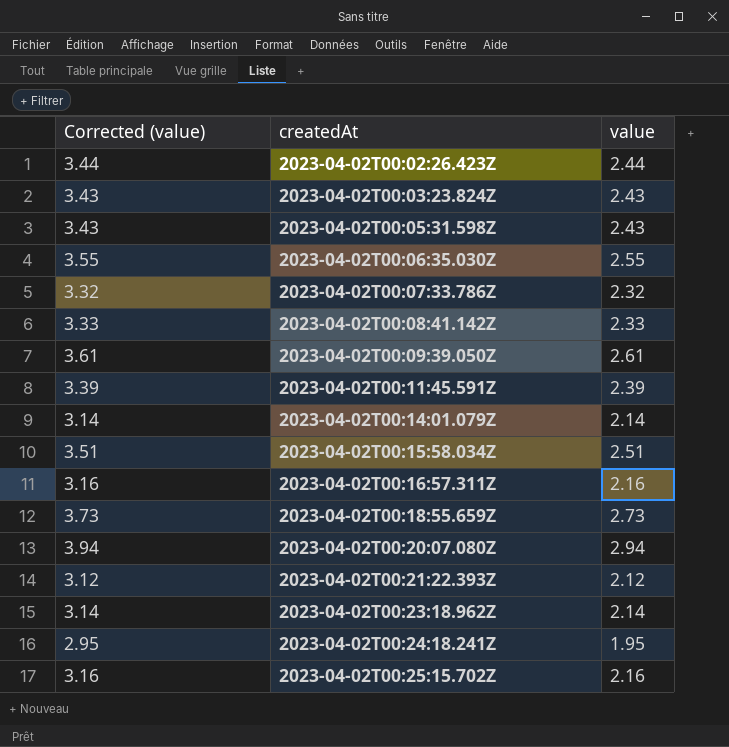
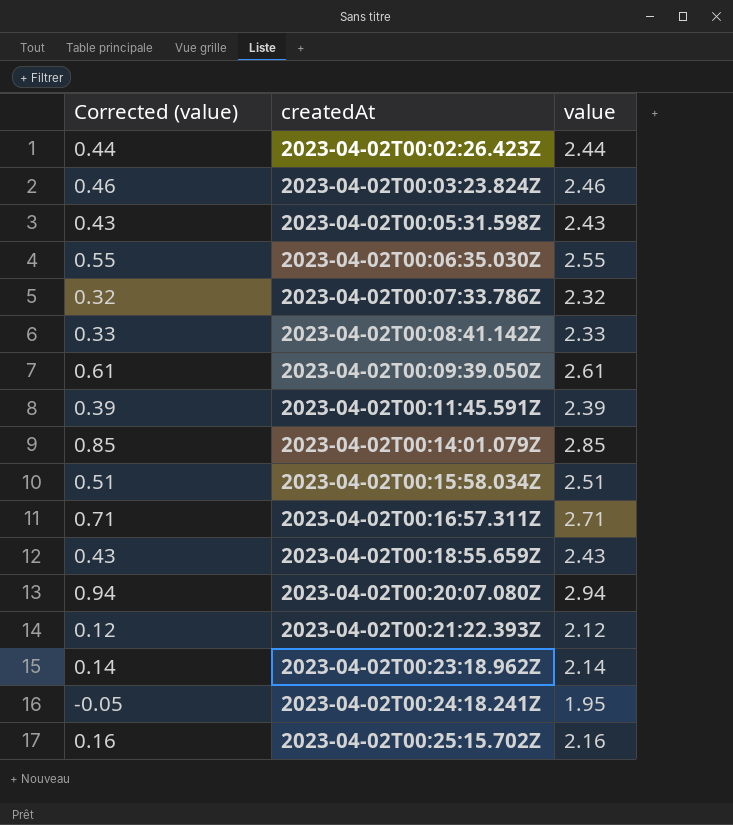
column Corrected (value) | formula: [value] + 1 -> [value] - 2
2023-04-02T00:03:23.824Z | value: 2.43 -> 2.46
2023-04-02T00:14:01.079Z | value: 2.14 -> 2.85
2023-04-02T00:16:57.311Z | value: 2.16 -> 2.71
2023-04-02T00:18:55.659Z | value: 2.73 -> 2.43

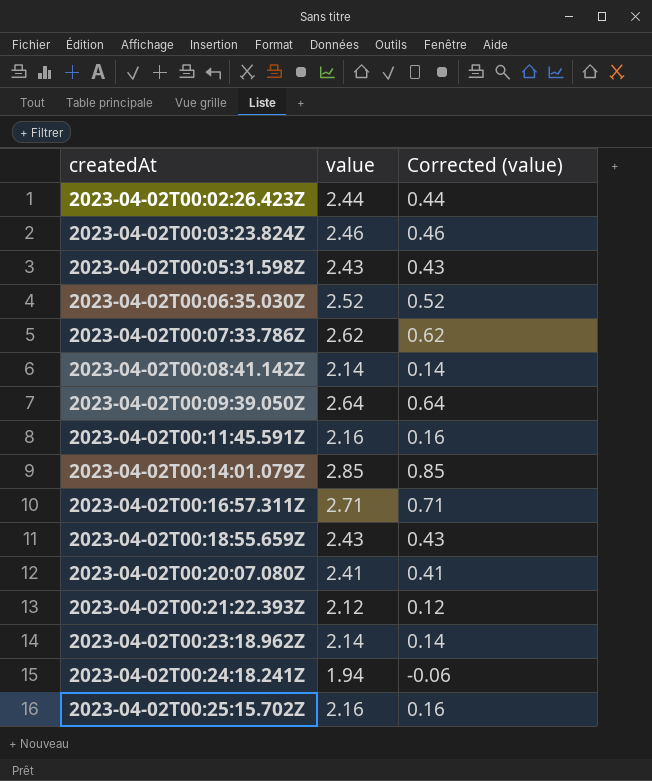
column Corrected (value) | position: 1 -> 3
row 2023-04-02T00:15:58.034Z: 0.51 | 2.51 -> none
2023-04-02T00:06:35.030Z | value: 2.55 -> 2.52
2023-04-02T00:06:35.030Z | Corrected (value): 0.55 -> 0.52
2023-04-02T00:07:33.786Z | value: 2.32 -> 2.62
2023-04-02T00:07:33.786Z | Corrected (value): 0.32 -> 0.62
2023-04-02T00:08:41.142Z | value: 2.33 -> 2.14
2023-04-02T00:08:41.142Z | Corrected (value): 0.33 -> 0.14
2023-04-02T00:09:39.050Z | value: 2.61 -> 2.64
2023-04-02T00:09:39.050Z | Corrected (value): 0.61 -> 0.64
2023-04-02T00:11:45.591Z | value: 2.39 -> 2.16
2023-04-02T00:11:45.591Z | Corrected (value): 0.39 -> 0.16
2023-04-02T00:20:07.080Z | value: 2.94 -> 2.41
2023-04-02T00:20:07.080Z | Corrected (value): 0.94 -> 0.41
2023-04-02T00:24:18.241Z | value: 1.95 -> 1.94
2023-04-02T00:24:18.241Z | Corrected (value): -0.05 -> -0.06

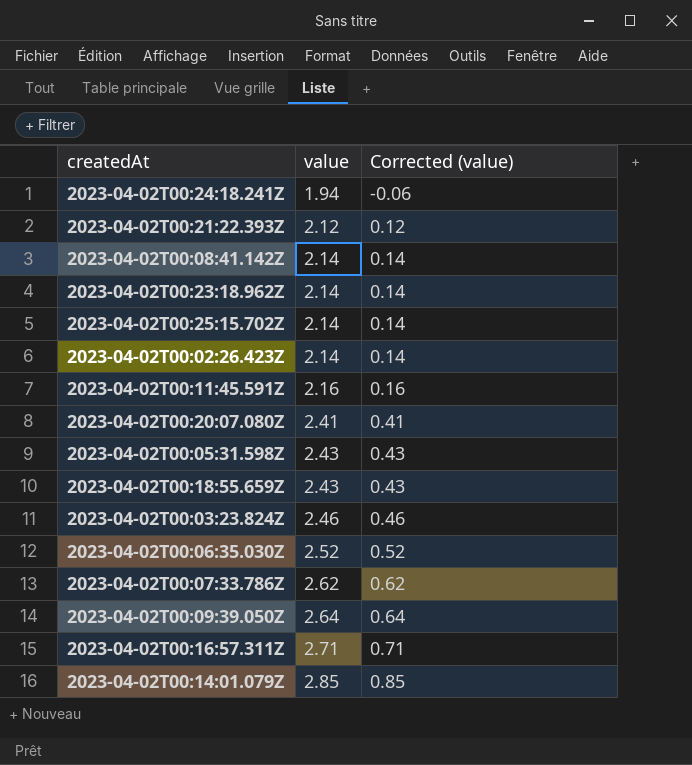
row order: createdAt ascending -> value ascending
2023-04-02T00:25:15.702Z | value: 2.16 -> 2.14
2023-04-02T00:25:15.702Z | Corrected (value): 0.16 -> 0.14
2023-04-02T00:02:26.423Z | value: 2.44 -> 2.14
2023-04-02T00:02:26.423Z | Corrected (value): 0.44 -> 0.14

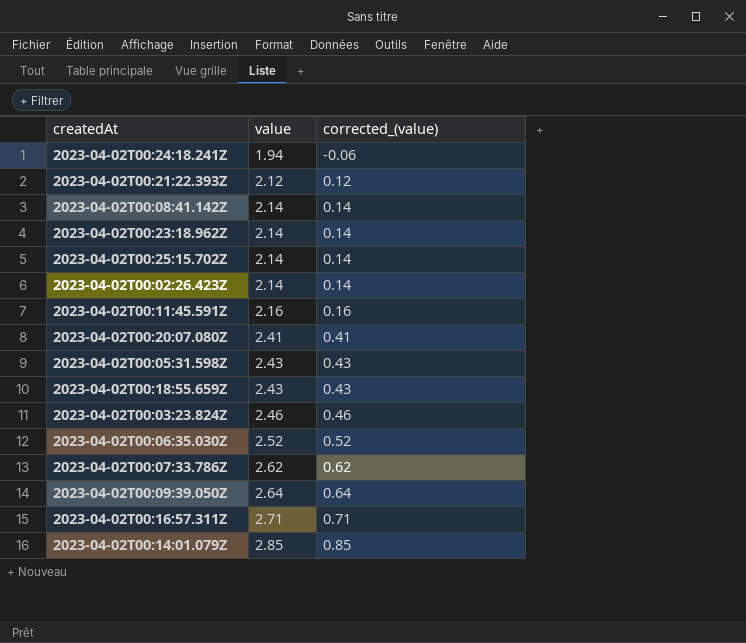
column name: Corrected (value) -> corrected_(value)

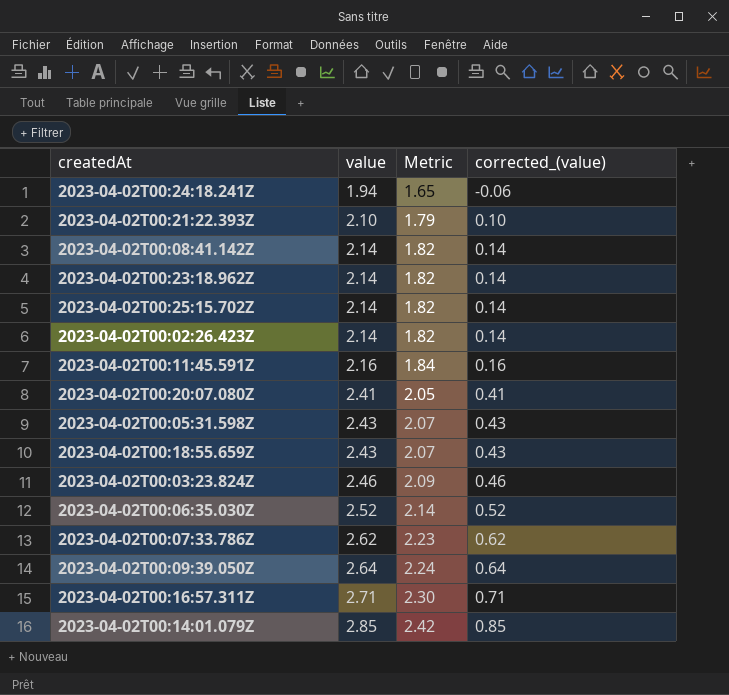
column Metric | formula: none -> [value] * 0.85
2023-04-02T00:21:22.393Z | value: 2.12 -> 2.10
2023-04-02T00:21:22.393Z | corrected_(value): 0.12 -> 0.10

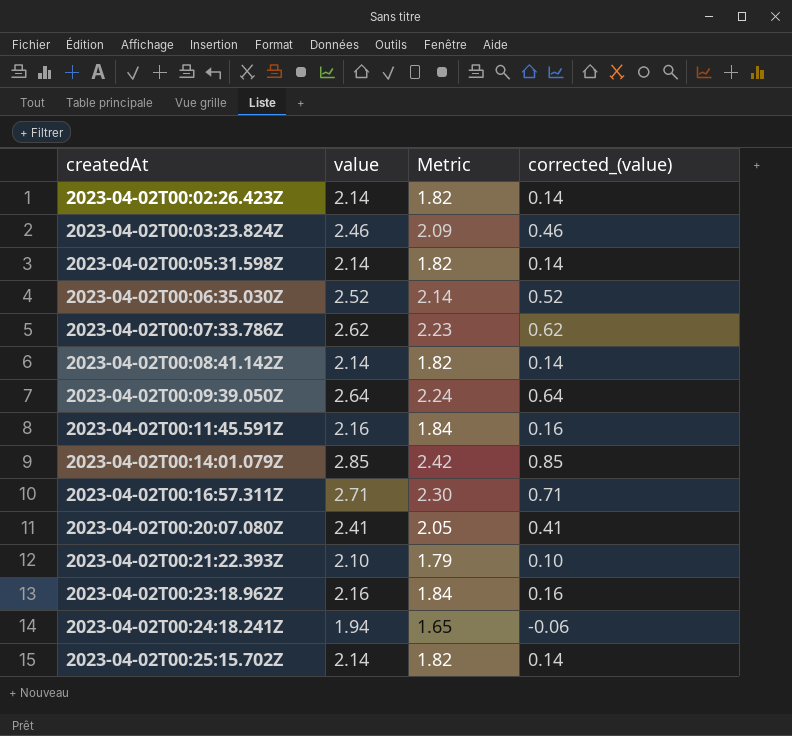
row order: value ascending -> createdAt ascending
row 2023-04-02T00:18:55.659Z: 2.43 | 2.07 | 0.43 -> none
2023-04-02T00:05:31.598Z | value: 2.43 -> 2.14
2023-04-02T00:05:31.598Z | Metric: 2.07 -> 1.82
2023-04-02T00:05:31.598Z | corrected_(value): 0.43 -> 0.14
2023-04-02T00:23:18.962Z | value: 2.14 -> 2.16
2023-04-02T00:23:18.962Z | Metric: 1.82 -> 1.84
2023-04-02T00:23:18.962Z | corrected_(value): 0.14 -> 0.16

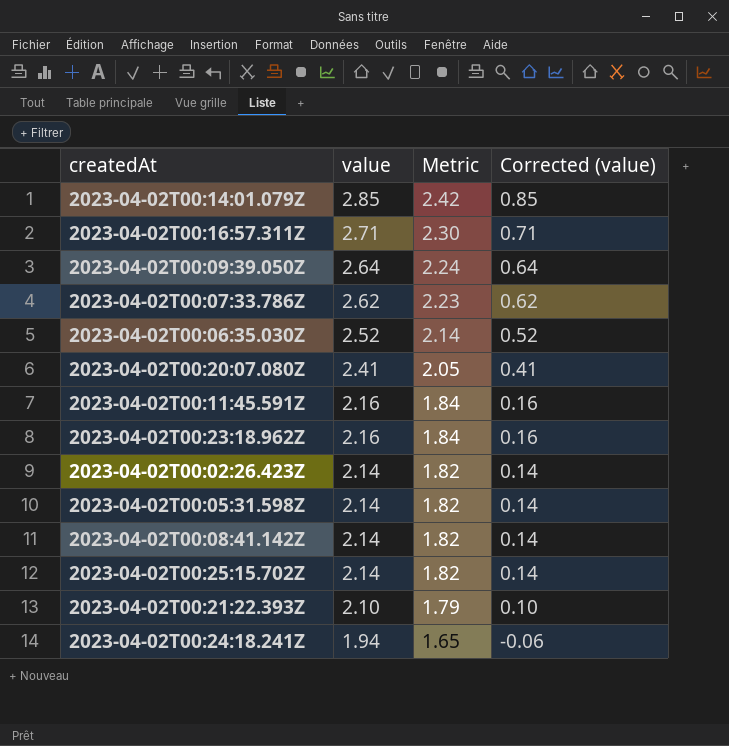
row order: createdAt ascending -> value descending
column name: corrected_(value) -> Corrected (value)
row 2023-04-02T00:03:23.824Z: 2.46 | 2.09 | 0.46 -> none

